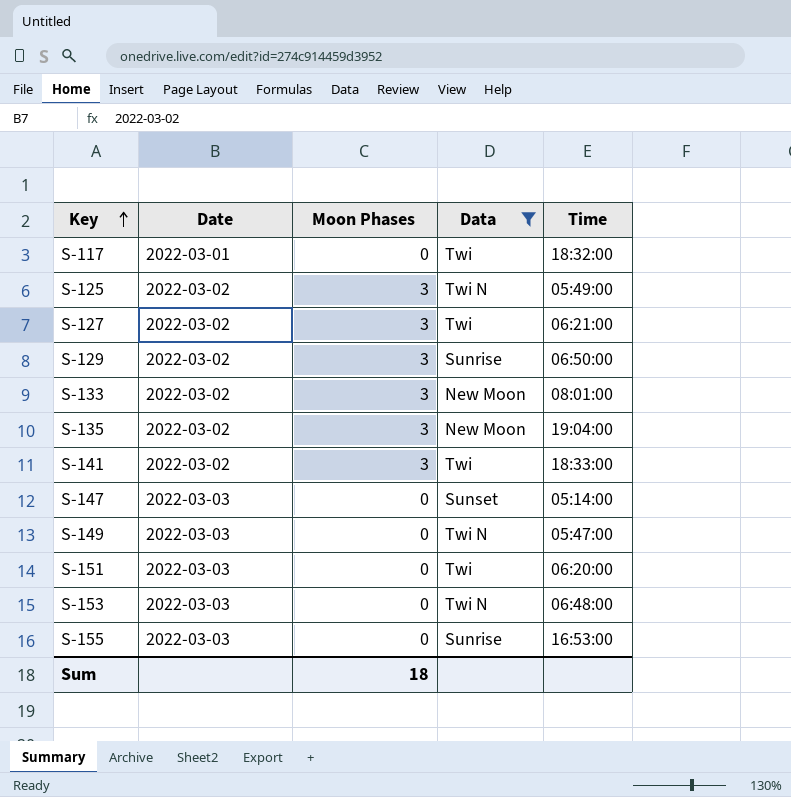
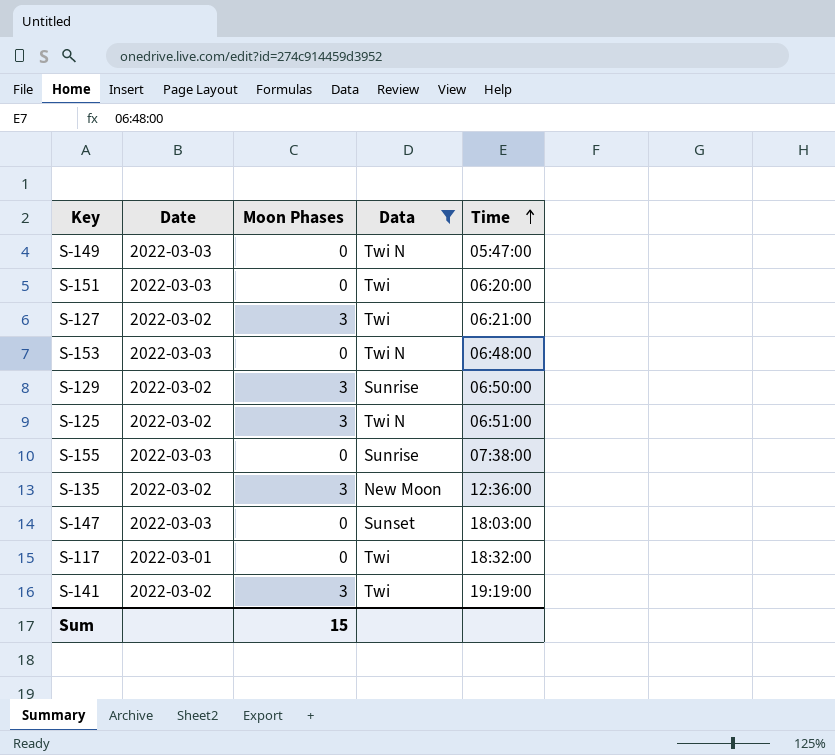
row order: Key ascending -> Time ascending
row S-133: 2022-03-02 | 3 | New Moon | 08:01:00 -> none
S-125 | Time: 05:49:00 -> 06:51:00
S-155 | Time: 16:53:00 -> 07:38:00
S-135 | Time: 19:04:00 -> 12:36:00
S-147 | Time: 05:14:00 -> 18:03:00
S-141 | Time: 18:33:00 -> 19:19:00
Sum | Moon Phases: 18 -> 15

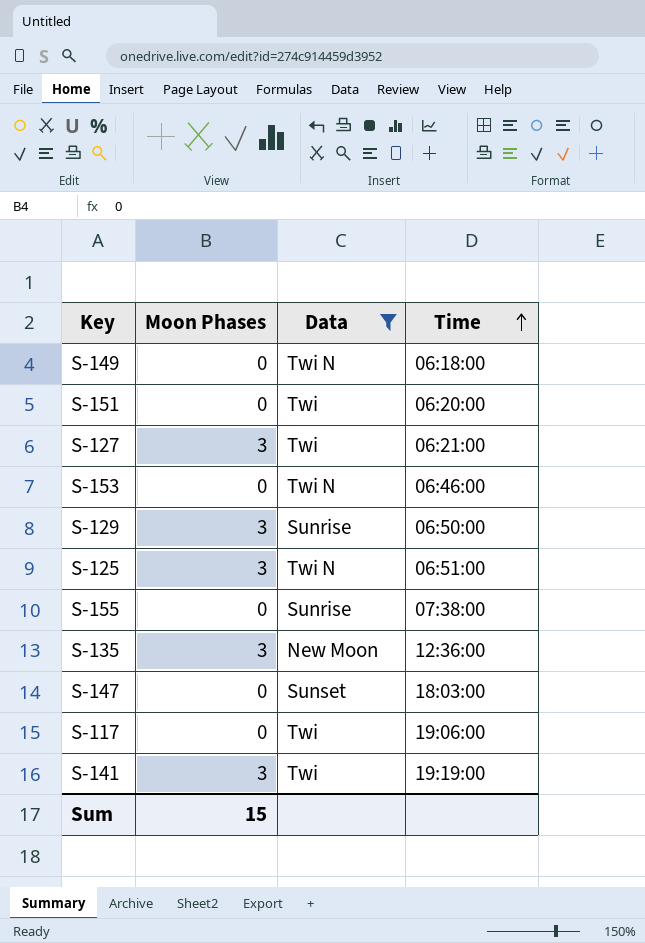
column Date | position: 2 -> none
S-149 | Time: 05:47:00 -> 06:18:00
S-153 | Time: 06:48:00 -> 06:46:00
S-117 | Time: 18:32:00 -> 19:06:00

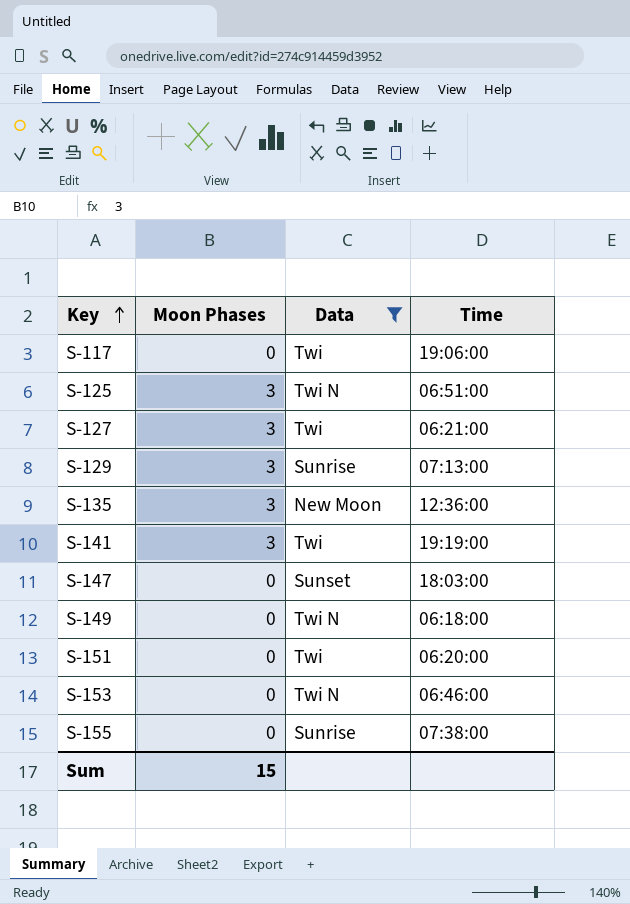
row order: Time ascending -> Key ascending
S-129 | Time: 06:50:00 -> 07:13:00

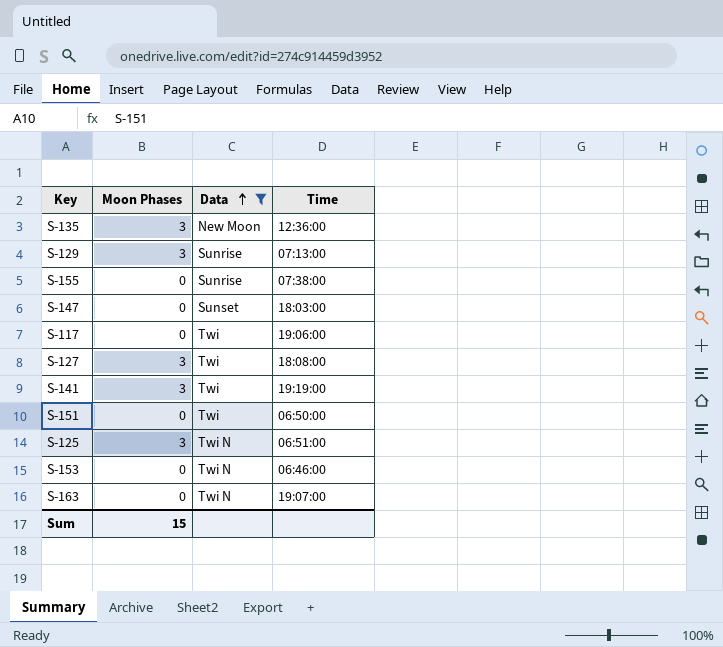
row order: Key ascending -> Data ascending
row S-149: 0 | Twi N | 06:18:00 -> none
S-127 | Time: 06:21:00 -> 18:08:00
S-151 | Time: 06:20:00 -> 06:50:00
row S-163: none -> 0 | Twi N | 19:07:00

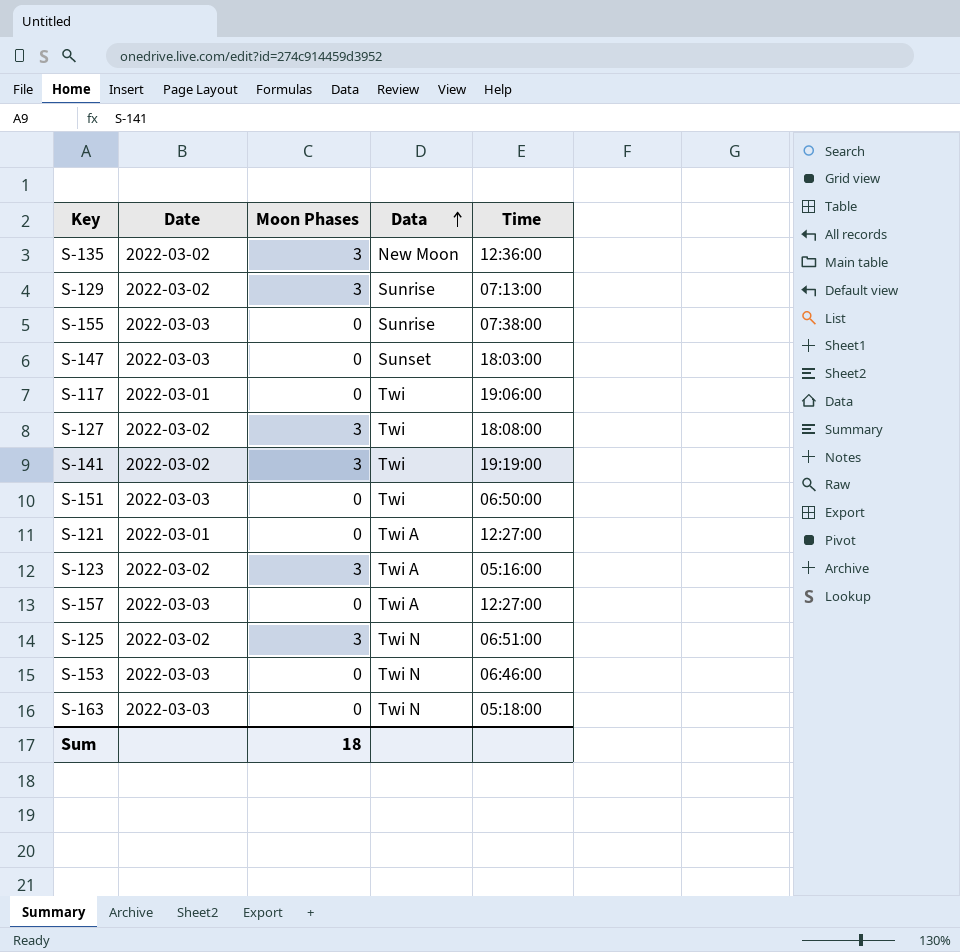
filter: Data != Twi A -> none
column Date | position: none -> 2
S-163 | Time: 19:07:00 -> 05:18:00
Sum | Moon Phases: 15 -> 18

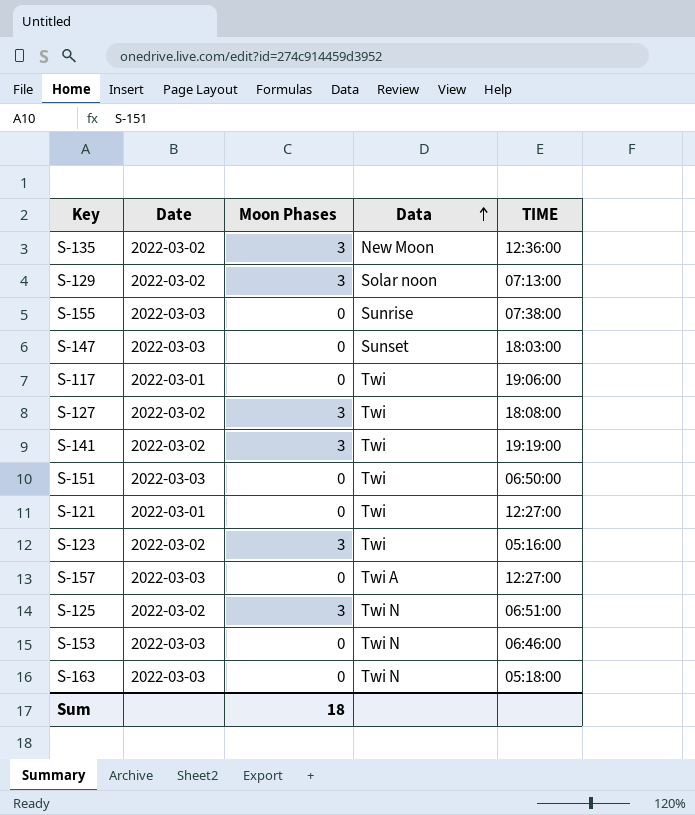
column name: Time -> TIME
S-129 | Data: Sunrise -> Solar noon
S-121 | Data: Twi A -> Twi
S-123 | Data: Twi A -> Twi

